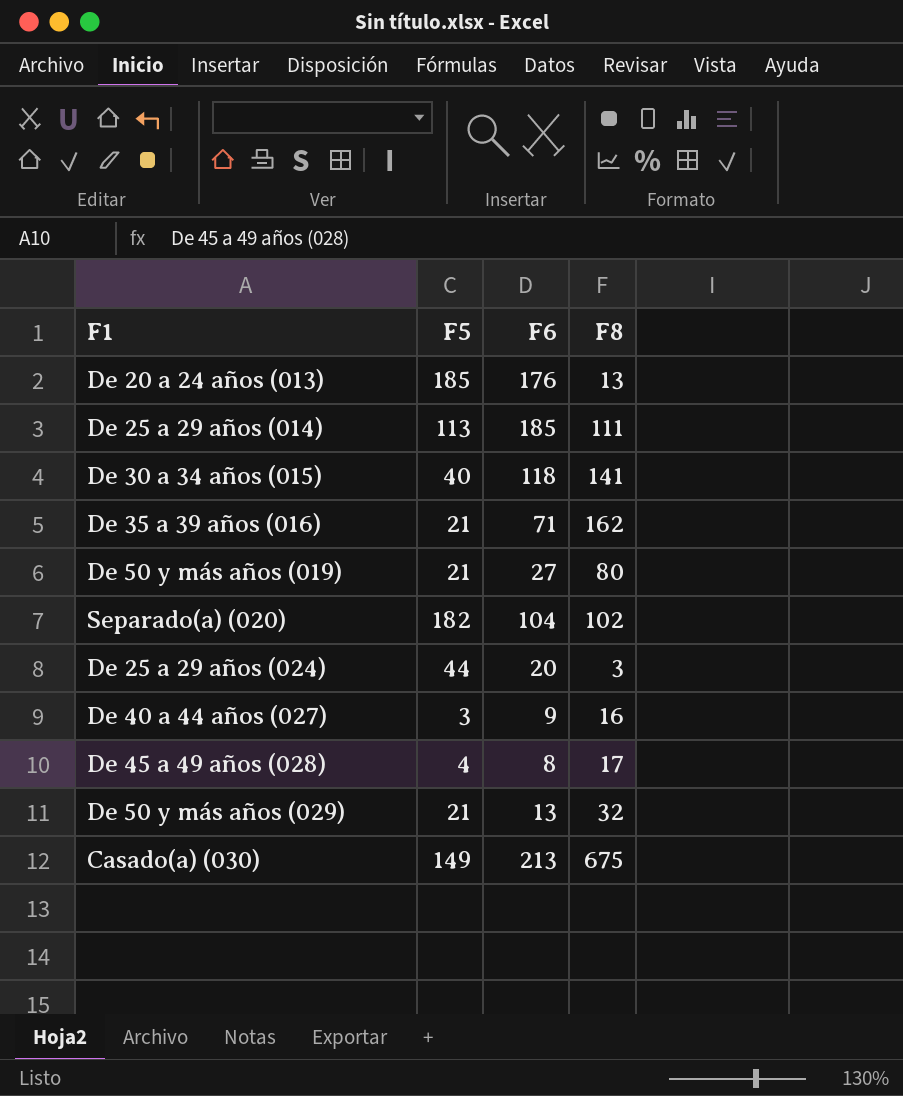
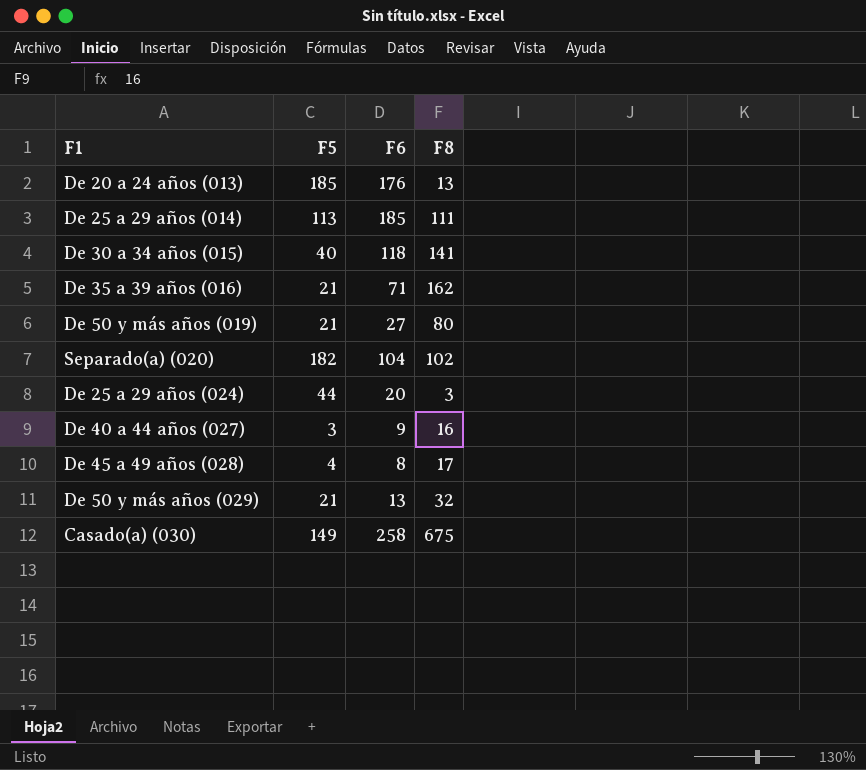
Casado(a) (030) | F6: 213 -> 258

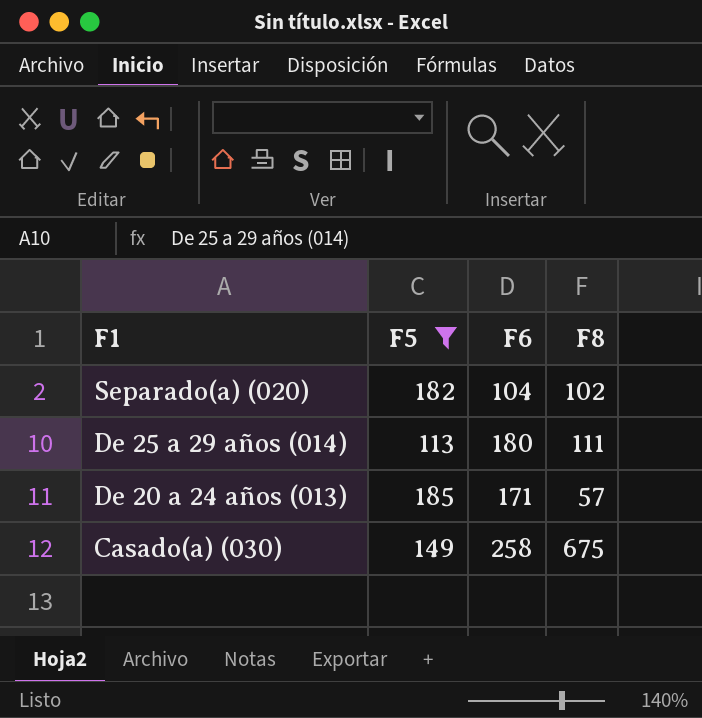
filter: none -> F5 >= 113
row order: none -> F1 descending
De 25 a 29 años (014) | F6: 185 -> 180
De 20 a 24 años (013) | F6: 176 -> 171
De 20 a 24 años (013) | F8: 13 -> 57

